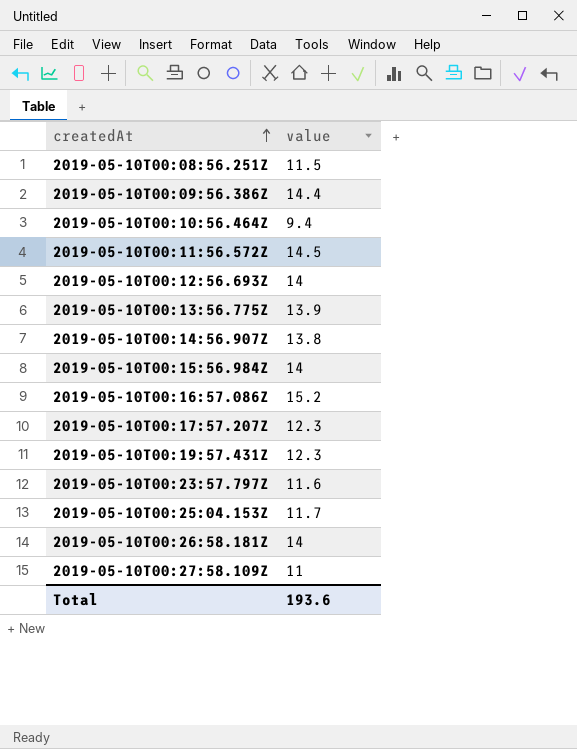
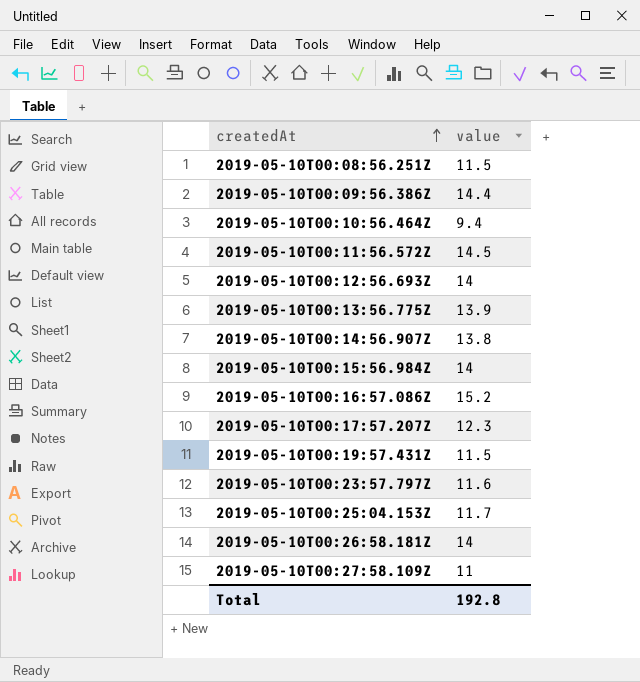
2019-05-10T00:19:57.431Z | value: 12.3 -> 11.5
Total | value: 193.6 -> 192.8

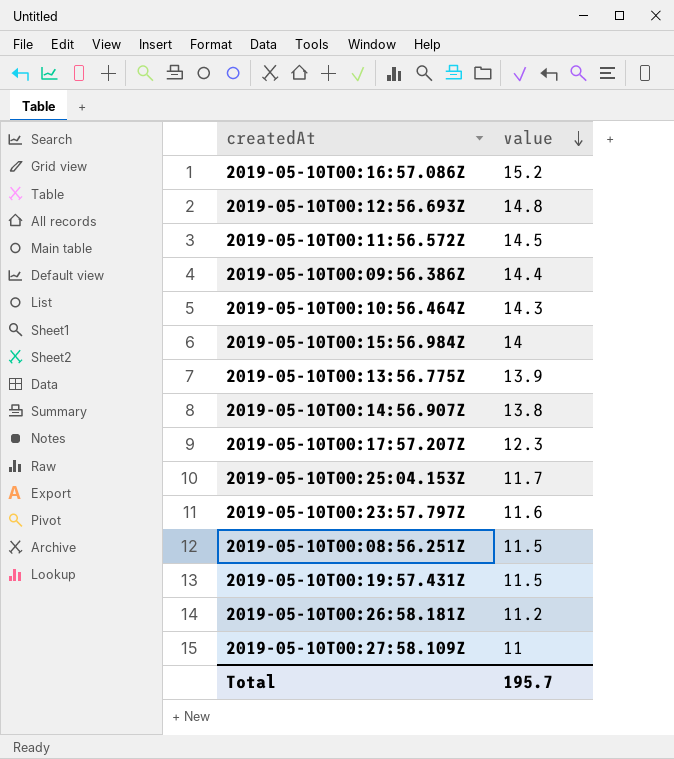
row order: createdAt ascending -> value descending
2019-05-10T00:12:56.693Z | value: 14 -> 14.8
2019-05-10T00:10:56.464Z | value: 9.4 -> 14.3
2019-05-10T00:26:58.181Z | value: 14 -> 11.2
Total | value: 192.8 -> 195.7

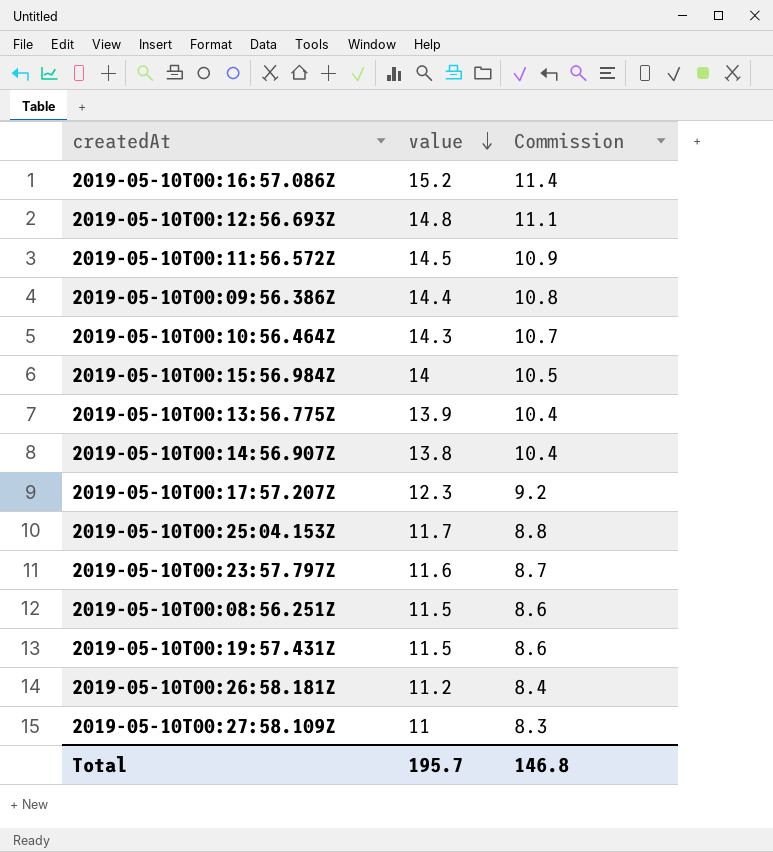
column Commission | formula: none -> [value] * 0.75

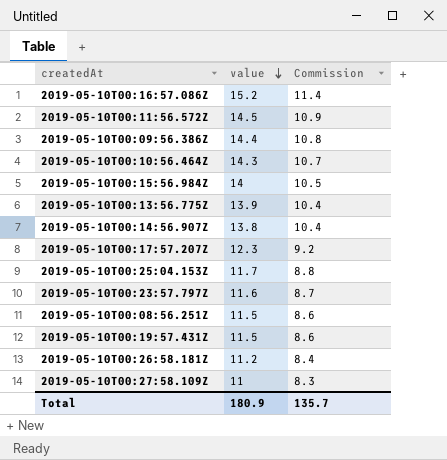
row 2019-05-10T00:12:56.693Z: 14.8 | 11.1 -> none
Total | value: 195.7 -> 180.9
Total | Commission: 146.8 -> 135.7

